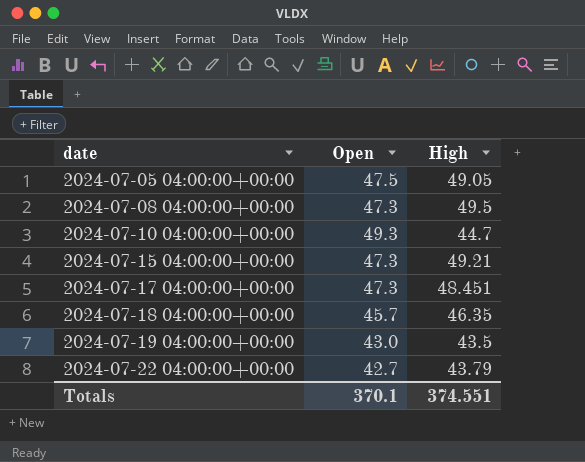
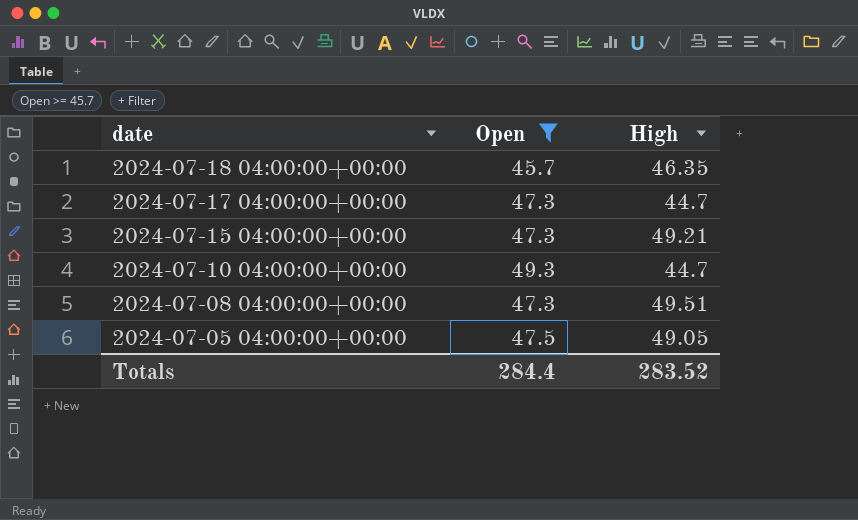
filter: none -> Open >= 45.7
row order: date ascending -> date descending
2024-07-17 04:00:00+00:00 | High: 48.451 -> 44.7
2024-07-08 04:00:00+00:00 | High: 49.5 -> 49.51
Totals | Open: 370.1 -> 284.4
Totals | High: 374.551 -> 283.52

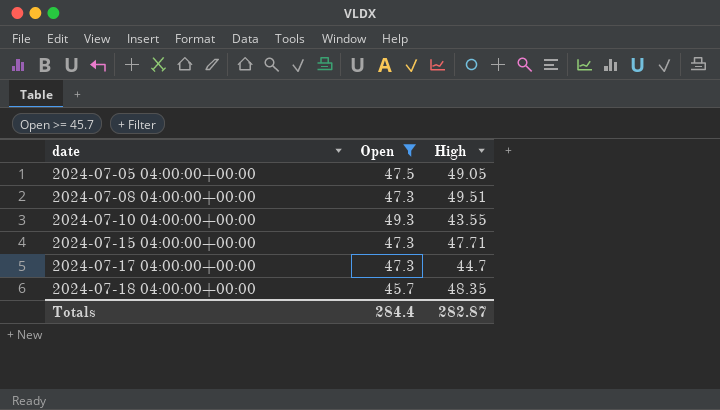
row order: date descending -> date ascending
2024-07-10 04:00:00+00:00 | High: 44.7 -> 43.55
2024-07-15 04:00:00+00:00 | High: 49.21 -> 47.71
2024-07-18 04:00:00+00:00 | High: 46.35 -> 48.35
Totals | High: 283.52 -> 282.87

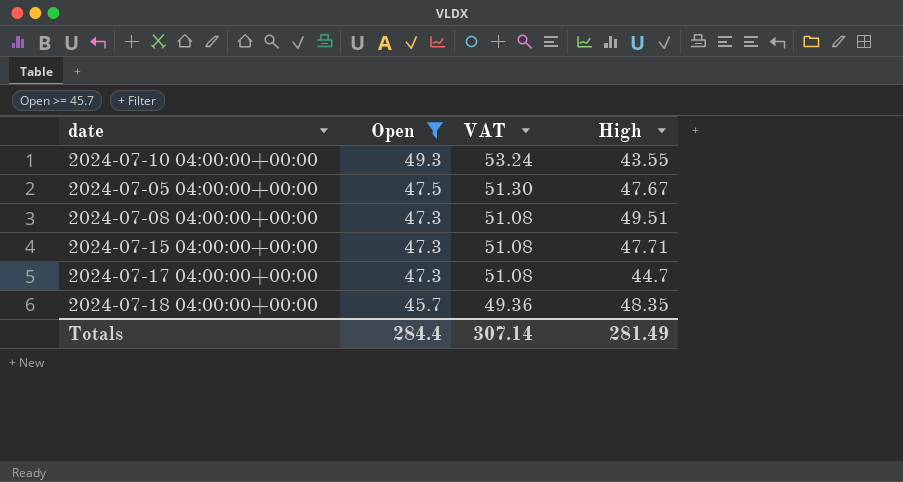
row order: date ascending -> Open descending
column VAT | formula: none -> [Open] * 1.08
2024-07-05 04:00:00+00:00 | High: 49.05 -> 47.67
Totals | High: 282.87 -> 281.49

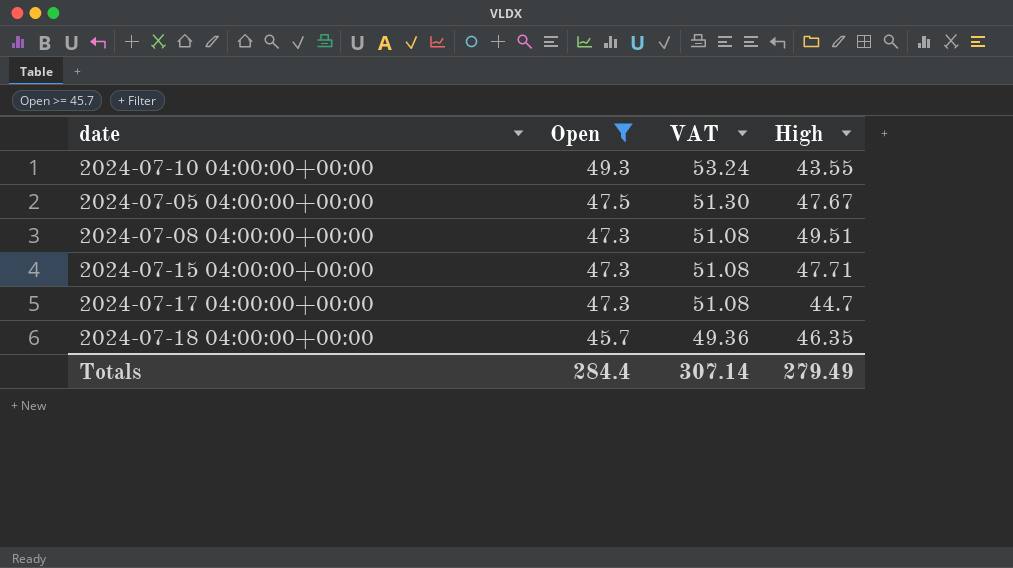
2024-07-18 04:00:00+00:00 | High: 48.35 -> 46.35
Totals | High: 281.49 -> 279.49

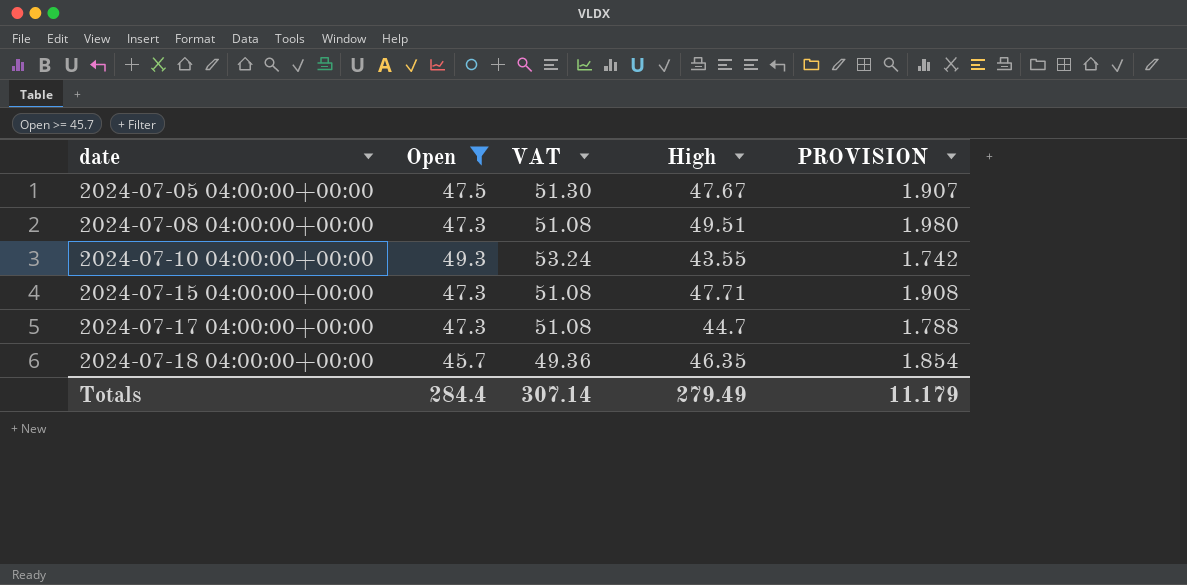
row order: Open descending -> date ascending
column PROVISION | formula: none -> [High] * 0.04

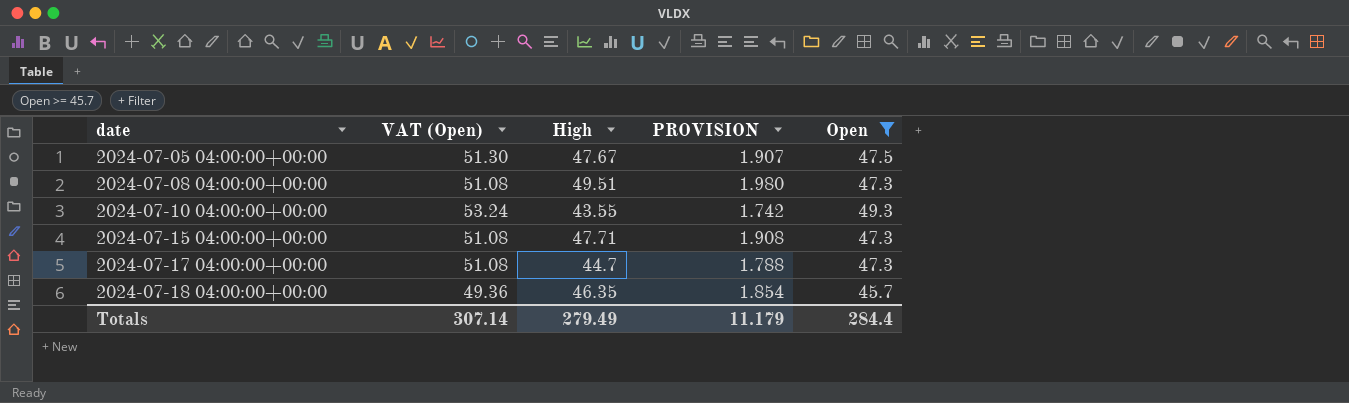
column name: VAT -> VAT (Open)
column Open | position: 2 -> 5

